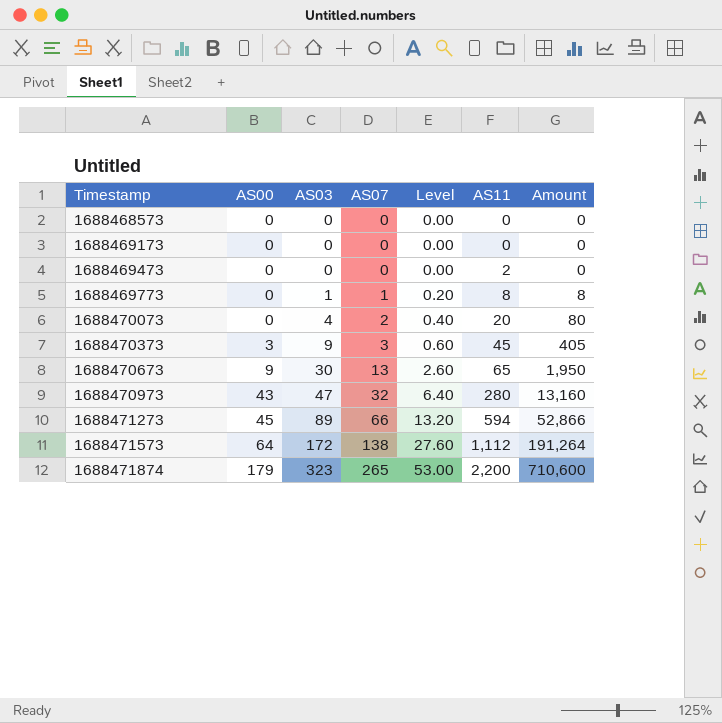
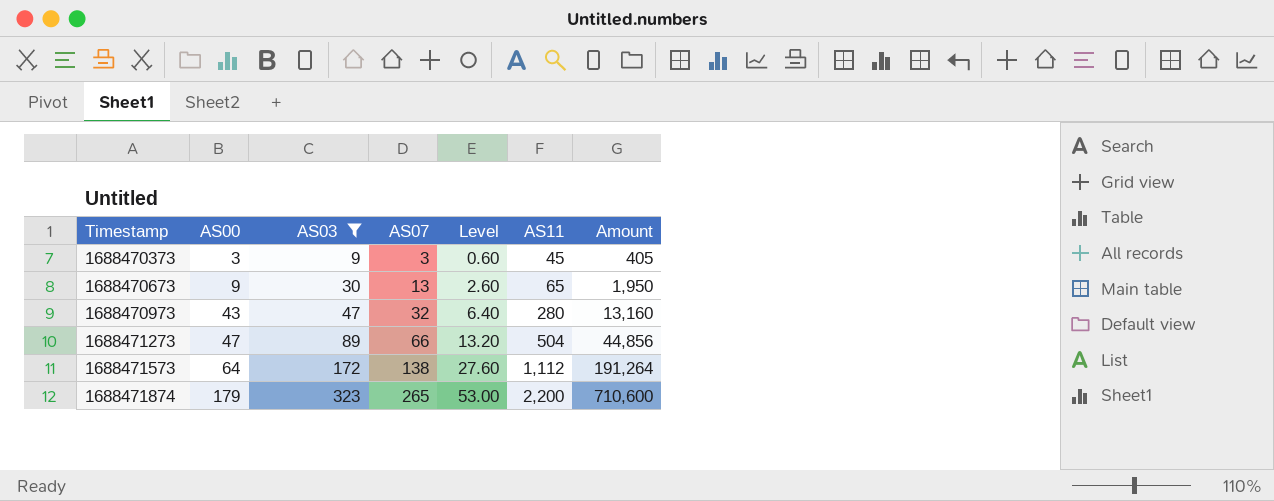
filter: none -> AS03 >= 9
1688471273 | AS00: 45 -> 47
1688471273 | AS11: 594 -> 504
1688471273 | Amount: 52,866 -> 44,856

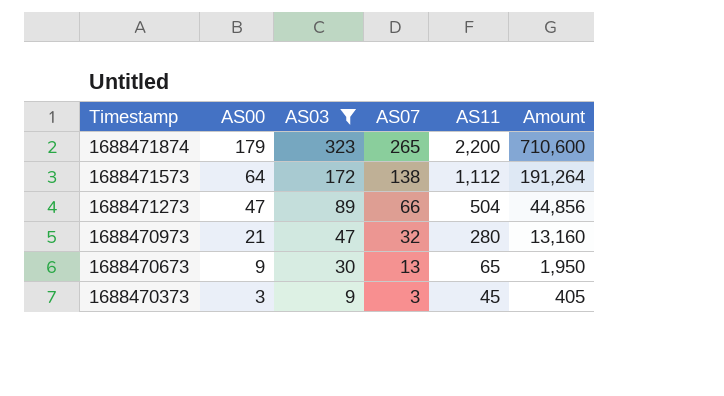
row order: Timestamp ascending -> Timestamp descending
column Level | formula: [AS07] * 0.2 -> none
1688470973 | AS00: 43 -> 21

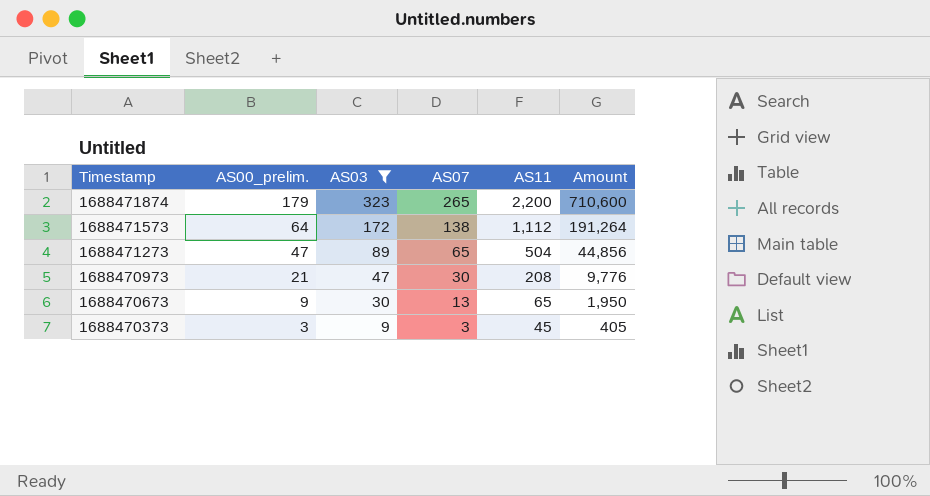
column name: AS00 -> AS00_prelim.
1688471273 | AS07: 66 -> 65
1688470973 | AS07: 32 -> 30
1688470973 | AS11: 280 -> 208
1688470973 | Amount: 13,160 -> 9,776

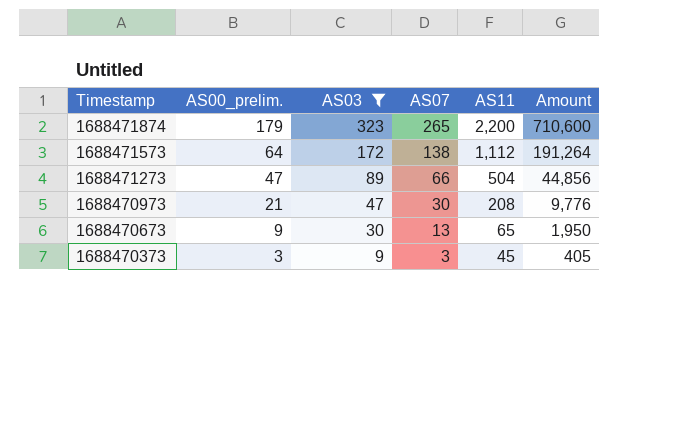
1688471273 | AS07: 65 -> 66

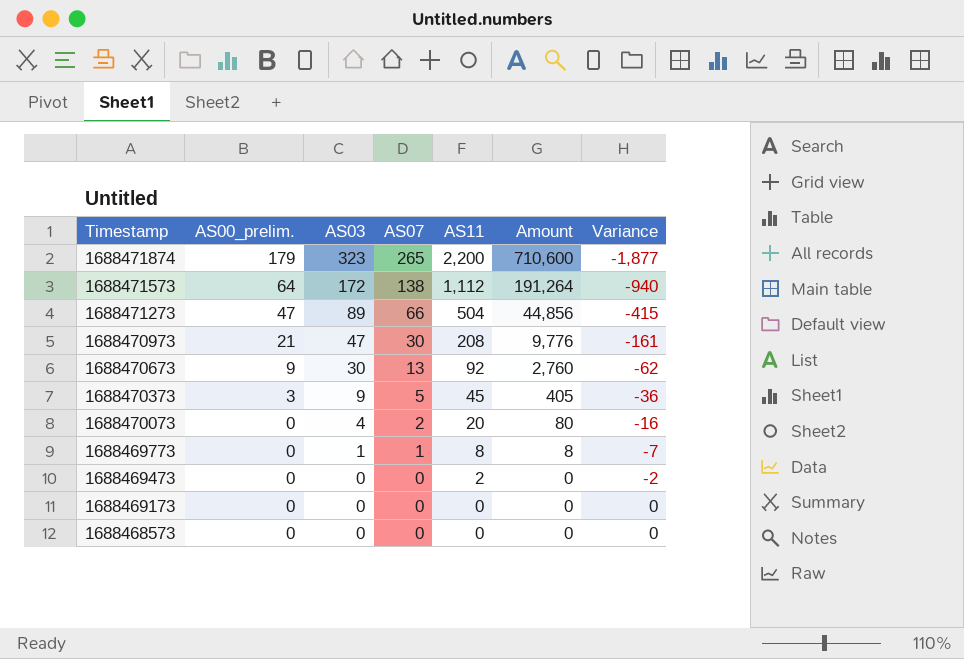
filter: AS03 >= 9 -> none
column Variance | formula: none -> [AS03] - [AS11]
1688470673 | AS11: 65 -> 92
1688470673 | Amount: 1,950 -> 2,760
1688470373 | AS07: 3 -> 5

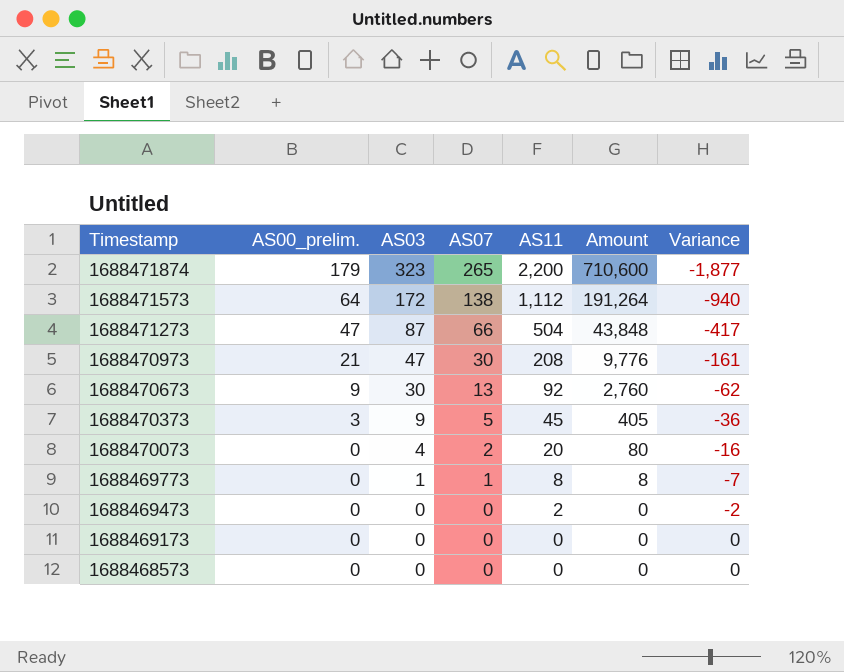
1688471273 | AS03: 89 -> 87
1688471273 | Amount: 44,856 -> 43,848
1688471273 | Variance: -415 -> -417

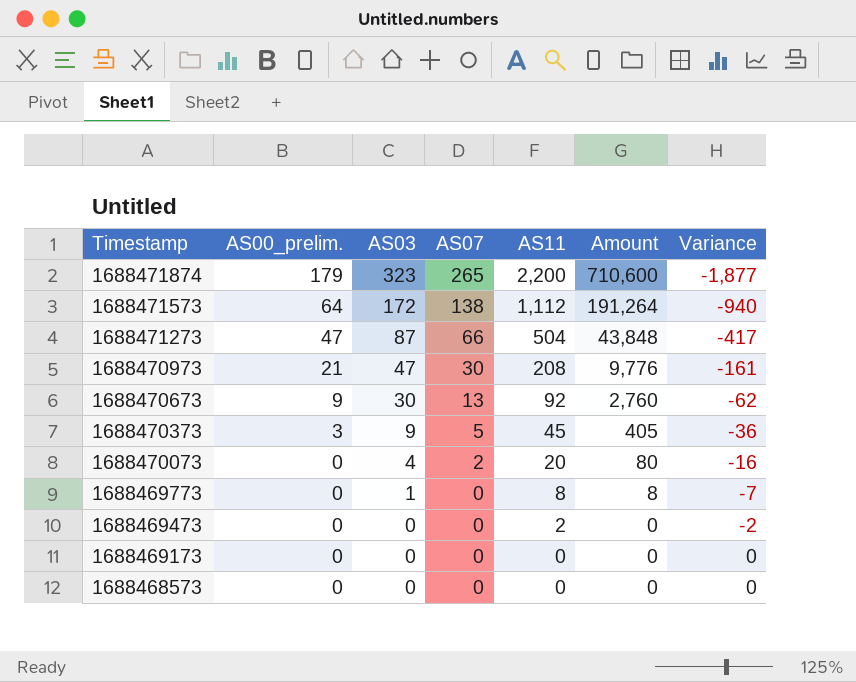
1688469773 | AS07: 1 -> 0

